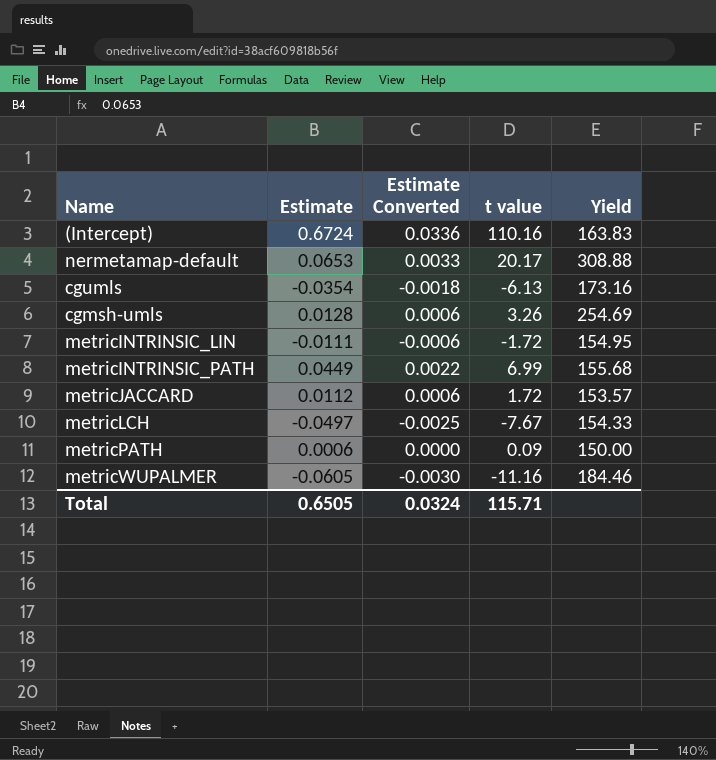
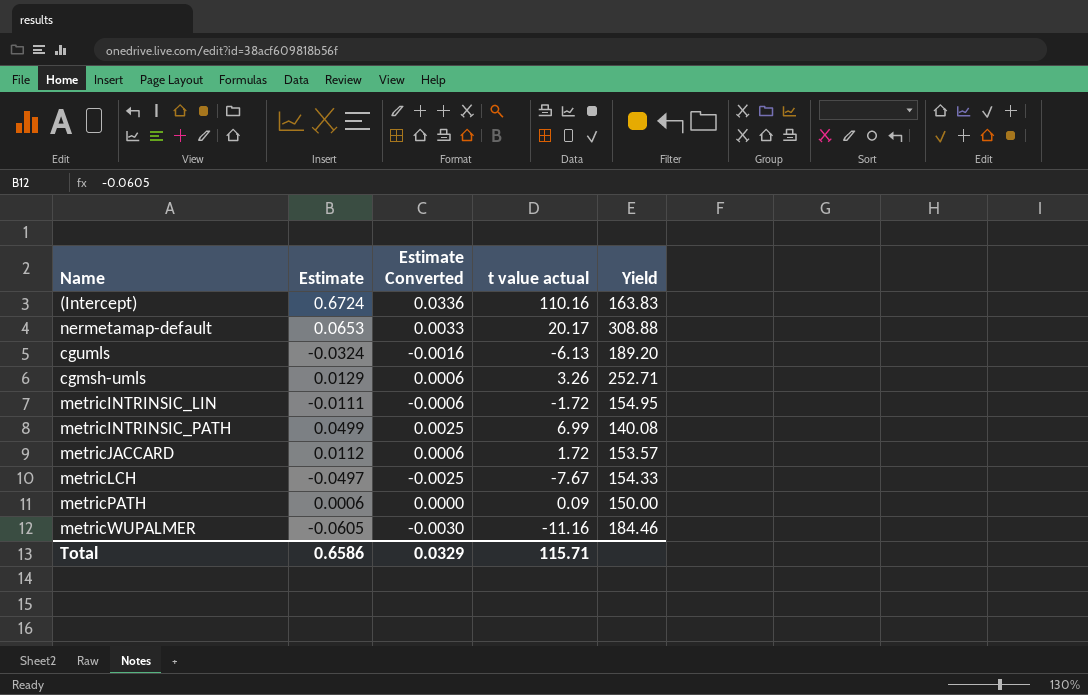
column name: t value -> t value actual
cgumls | Estimate: -0.0354 -> -0.0324
cgumls | Estimate Converted: -0.0018 -> -0.0016
cgumls | Yield: 173.16 -> 189.20
cgmsh-umls | Estimate: 0.0128 -> 0.0129
cgmsh-umls | Yield: 254.69 -> 252.71
metricINTRINSIC_PATH | Estimate: 0.0449 -> 0.0499
metricINTRINSIC_PATH | Estimate Converted: 0.0022 -> 0.0025
metricINTRINSIC_PATH | Yield: 155.68 -> 140.08
Total | Estimate: 0.6505 -> 0.6586
Total | Estimate Converted: 0.0324 -> 0.0329

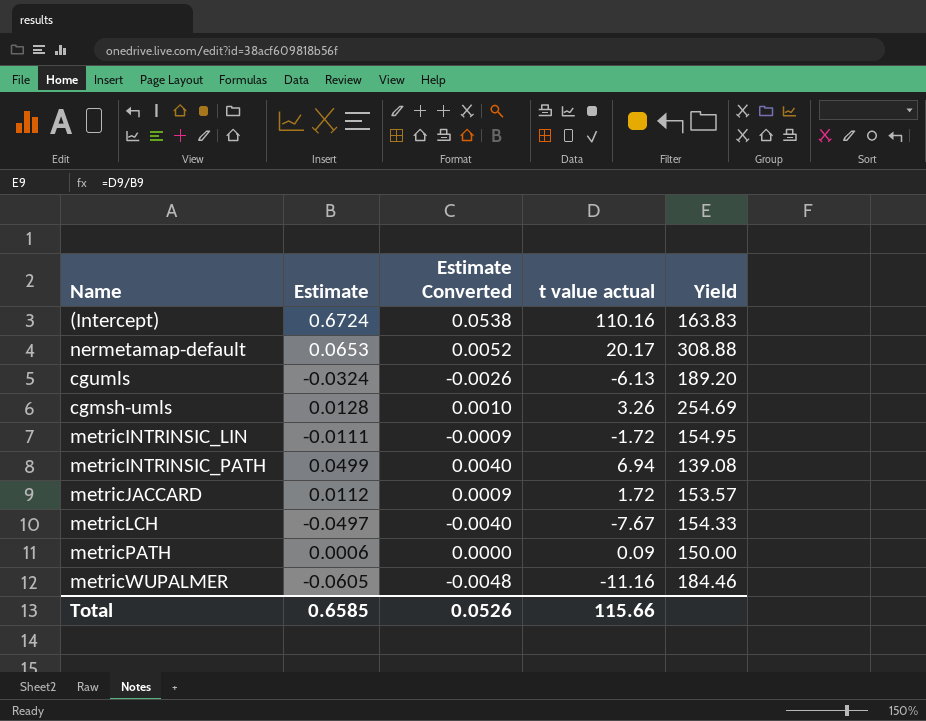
column Estimate Converted | formula: [Estimate] * 0.05 -> [Estimate] * 0.08
cgmsh-umls | Estimate: 0.0129 -> 0.0128
cgmsh-umls | Yield: 252.71 -> 254.69
metricINTRINSIC_PATH | t value actual: 6.99 -> 6.94
metricINTRINSIC_PATH | Yield: 140.08 -> 139.08
Total | Estimate: 0.6586 -> 0.6585
Total | Estimate Converted: 0.0329 -> 0.0526
Total | t value actual: 115.71 -> 115.66

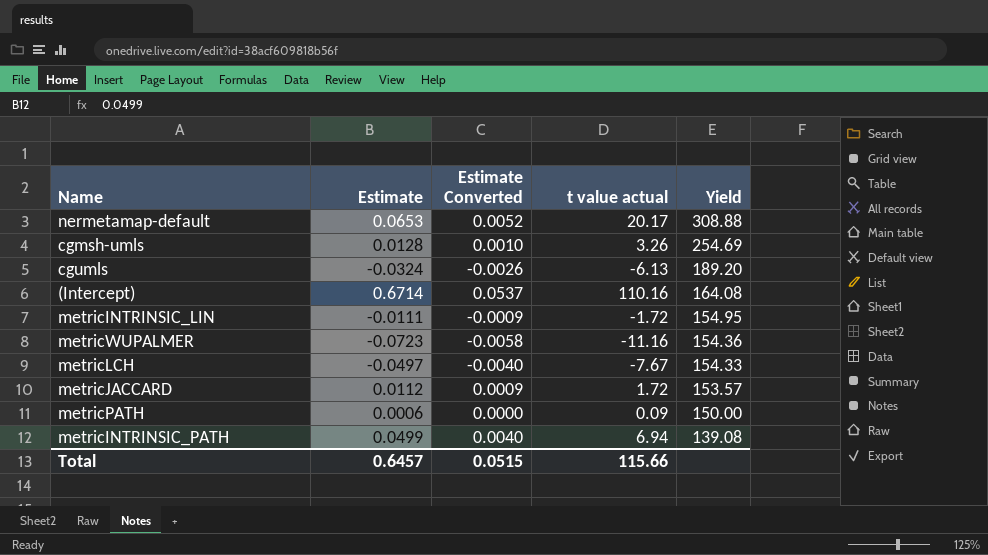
row order: none -> Yield descending
(Intercept) | Estimate: 0.6724 -> 0.6714
(Intercept) | Estimate Converted: 0.0538 -> 0.0537
(Intercept) | Yield: 163.83 -> 164.08
metricWUPALMER | Estimate: -0.0605 -> -0.0723
metricWUPALMER | Estimate Converted: -0.0048 -> -0.0058
metricWUPALMER | Yield: 184.46 -> 154.36
Total | Estimate: 0.6585 -> 0.6457
Total | Estimate Converted: 0.0526 -> 0.0515

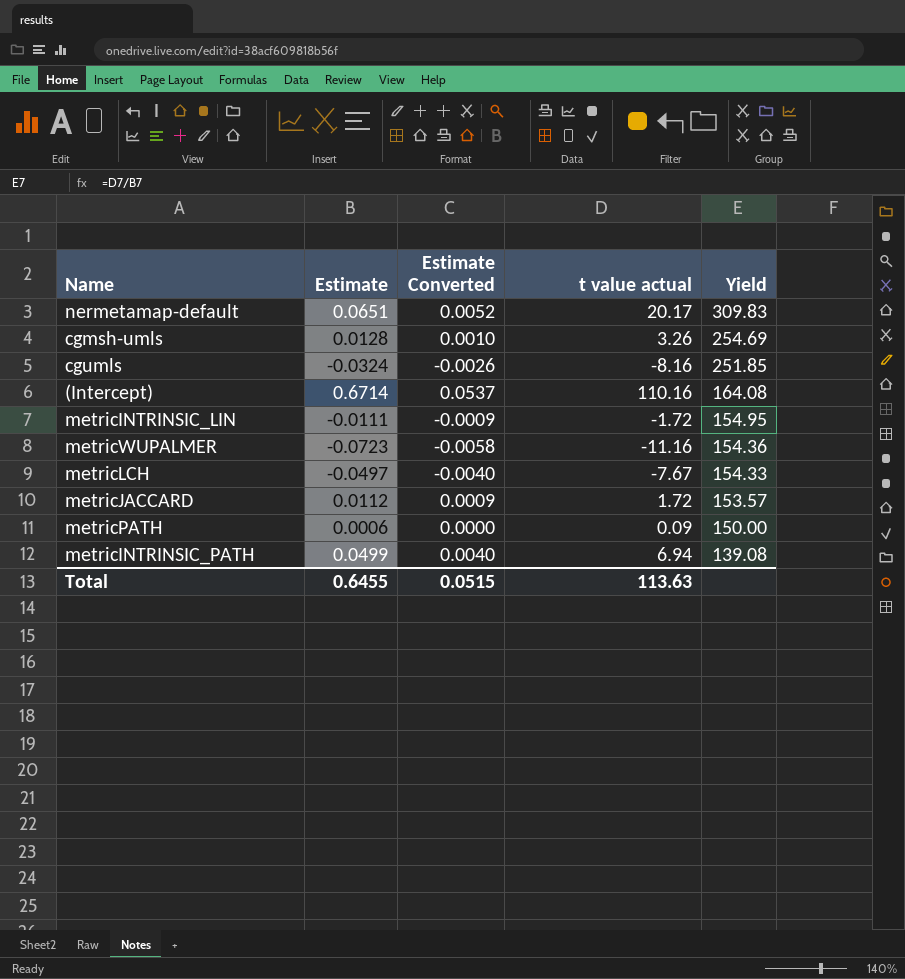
nermetamap-default | Estimate: 0.0653 -> 0.0651
nermetamap-default | Yield: 308.88 -> 309.83
cgumls | t value actual: -6.13 -> -8.16
cgumls | Yield: 189.20 -> 251.85
Total | Estimate: 0.6457 -> 0.6455
Total | t value actual: 115.66 -> 113.63

